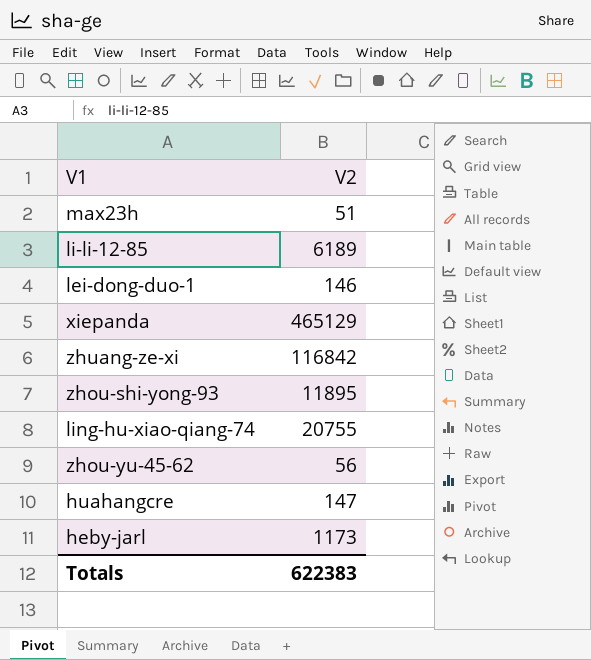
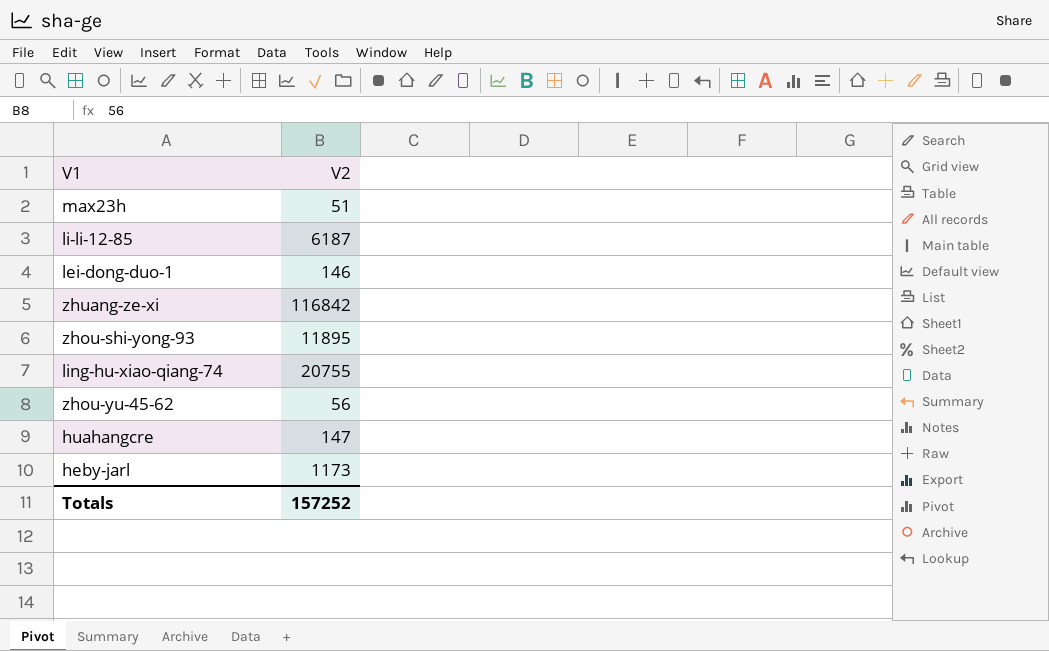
row xiepanda: 465129 -> none
li-li-12-85 | V2: 6189 -> 6187
Totals | V2: 622383 -> 157252

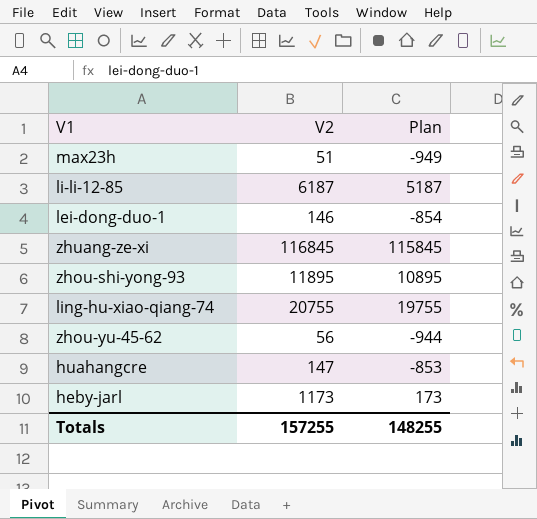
column Plan | formula: none -> [V2] - 1000
zhuang-ze-xi | V2: 116842 -> 116845
Totals | V2: 157252 -> 157255

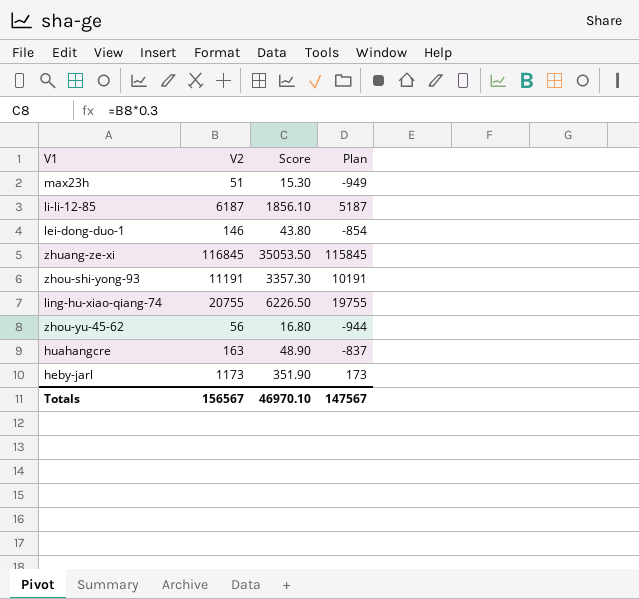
column Score | formula: none -> [V2] * 0.3
zhou-shi-yong-93 | V2: 11895 -> 11191
zhou-shi-yong-93 | Plan: 10895 -> 10191
huahangcre | V2: 147 -> 163
huahangcre | Plan: -853 -> -837
Totals | V2: 157255 -> 156567
Totals | Plan: 148255 -> 147567

